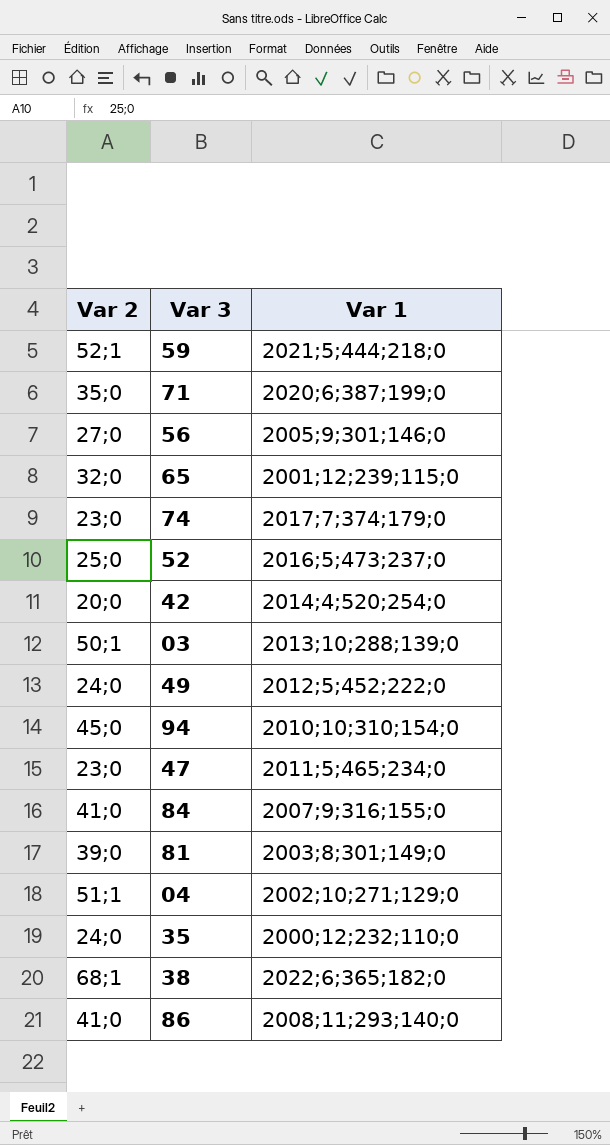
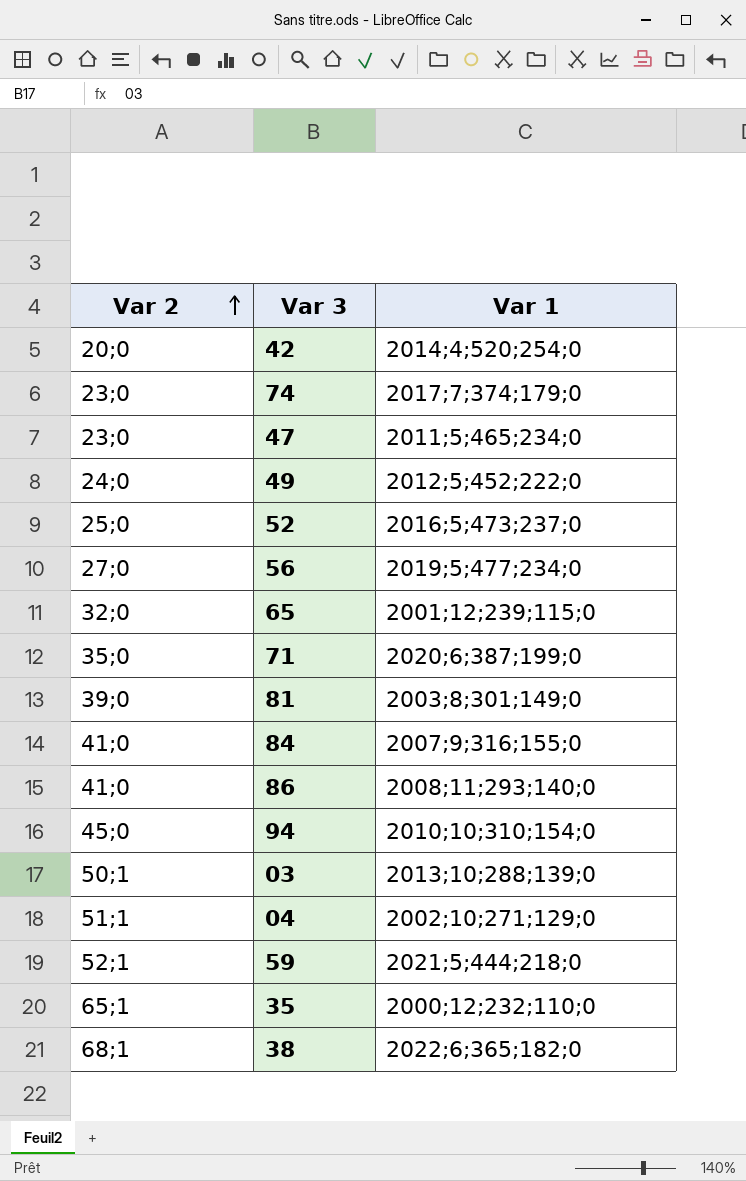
row order: none -> Var 2 ascending
56 | Var 1: 2005;9;301;146;0 -> 2019;5;477;234;0
35 | Var 2: 24;0 -> 65;1

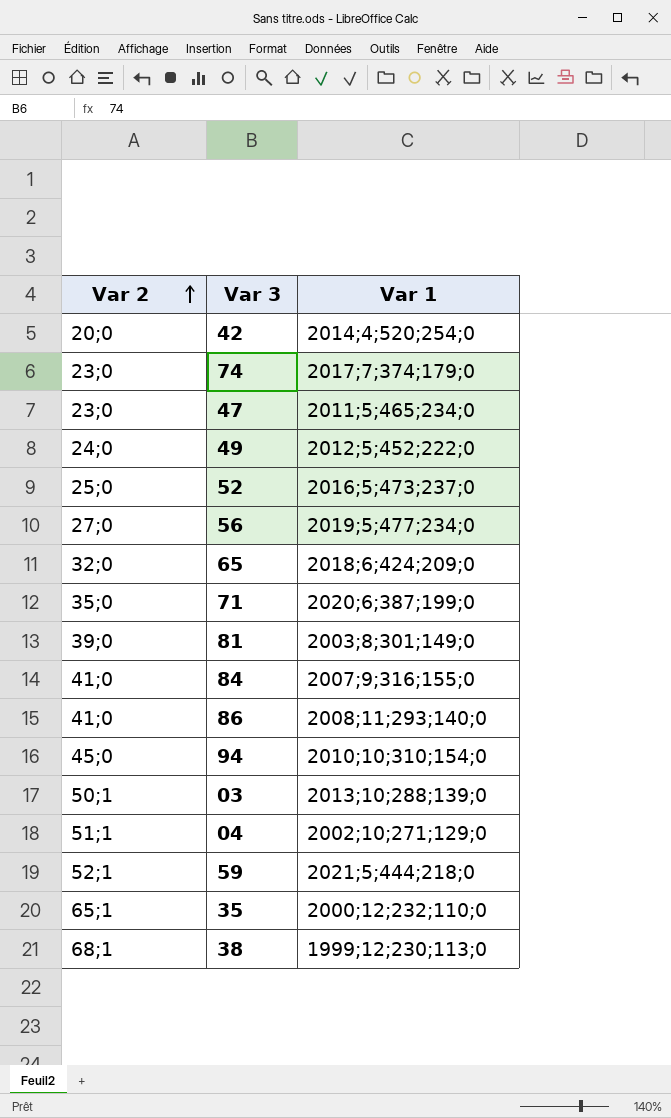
65 | Var 1: 2001;12;239;115;0 -> 2018;6;424;209;0
38 | Var 1: 2022;6;365;182;0 -> 1999;12;230;113;0

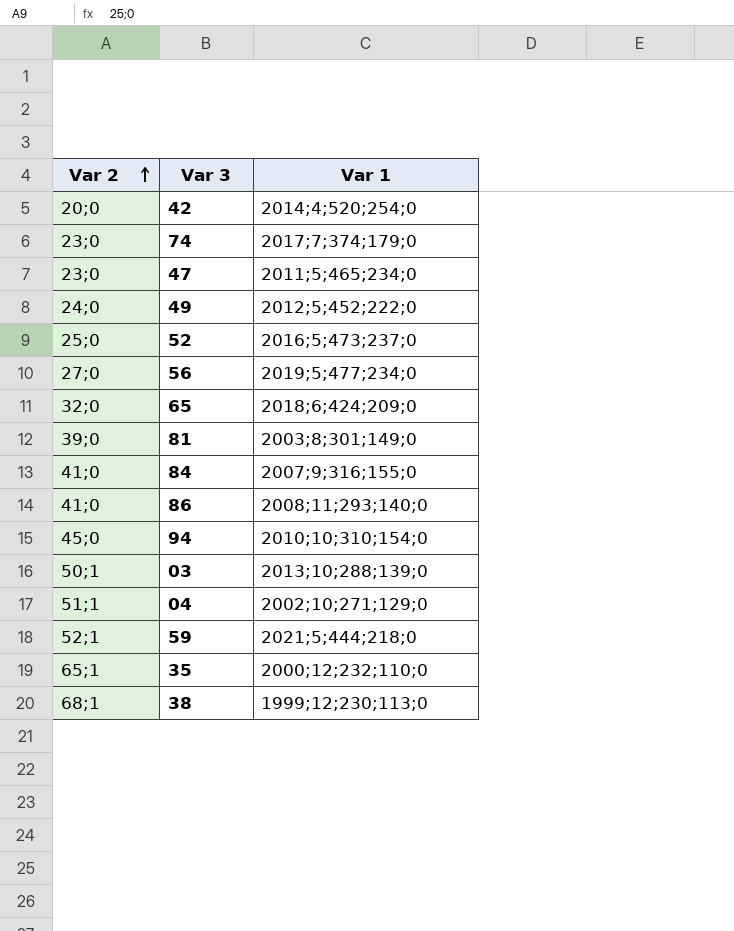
row 71: 35;0 | 2020;6;387;199;0 -> none

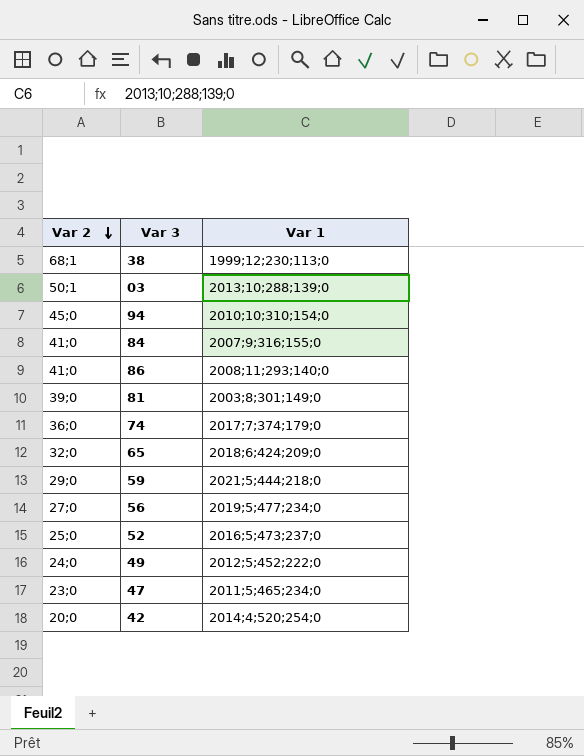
row order: Var 2 ascending -> Var 2 descending
row 04: 51;1 | 2002;10;271;129;0 -> none
row 35: 65;1 | 2000;12;232;110;0 -> none
74 | Var 2: 23;0 -> 36;0
59 | Var 2: 52;1 -> 29;0

